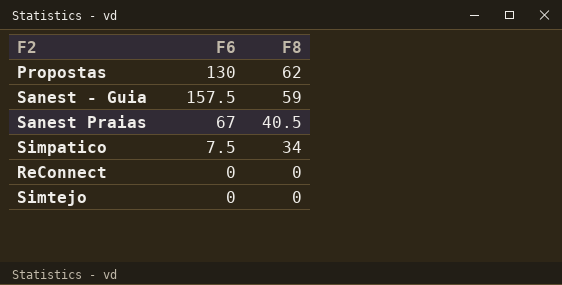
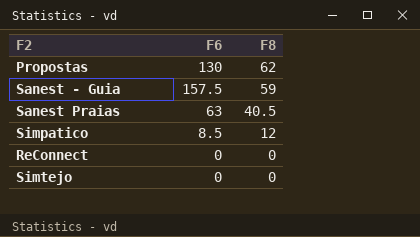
Sanest Praias | F6: 67 -> 63
Simpatico | F6: 7.5 -> 8.5
Simpatico | F8: 34 -> 12

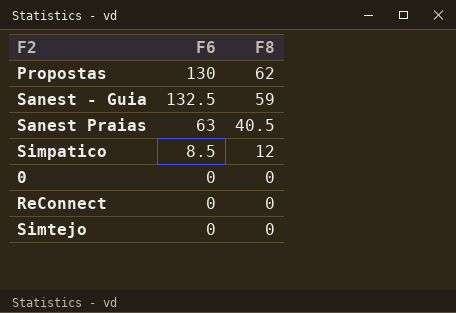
Sanest - Guia | F6: 157.5 -> 132.5
row 0: none -> 0 | 0

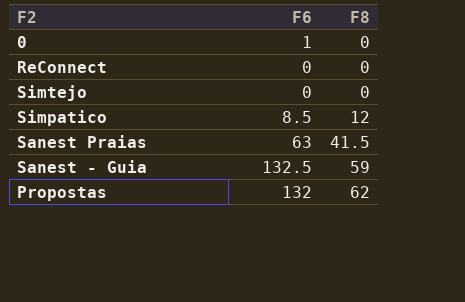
row order: F8 descending -> F8 ascending
0 | F6: 0 -> 1
Sanest Praias | F8: 40.5 -> 41.5
Propostas | F6: 130 -> 132

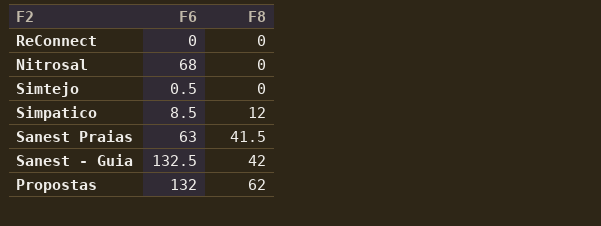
row 0: 1 | 0 -> none
row Nitrosal: none -> 68 | 0
Simtejo | F6: 0 -> 0.5
Sanest - Guia | F8: 59 -> 42

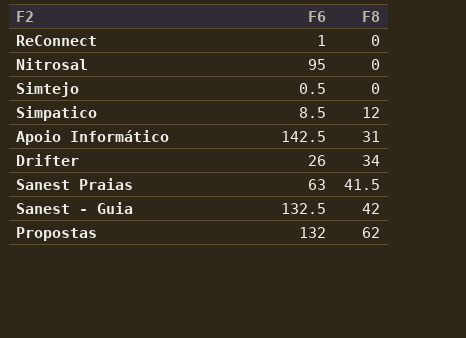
ReConnect | F6: 0 -> 1
Nitrosal | F6: 68 -> 95
row Apoio Informático: none -> 142.5 | 31
row Drifter: none -> 26 | 34

